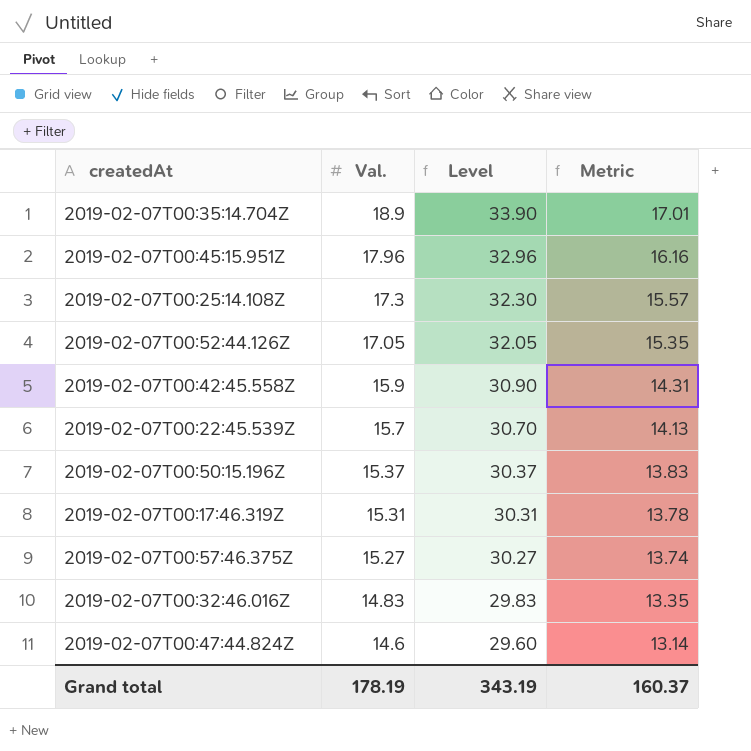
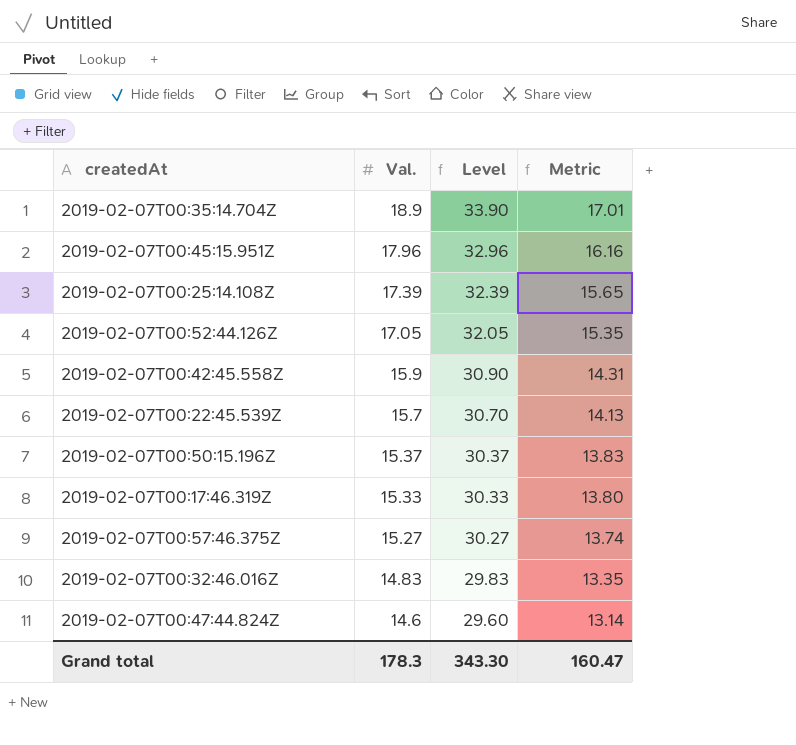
2019-02-07T00:25:14.108Z | Val.: 17.3 -> 17.39
2019-02-07T00:25:14.108Z | Level: 32.30 -> 32.39
2019-02-07T00:25:14.108Z | Metric: 15.57 -> 15.65
2019-02-07T00:17:46.319Z | Val.: 15.31 -> 15.33
2019-02-07T00:17:46.319Z | Level: 30.31 -> 30.33
2019-02-07T00:17:46.319Z | Metric: 13.78 -> 13.80
Grand total | Val.: 178.19 -> 178.3
Grand total | Level: 343.19 -> 343.30
Grand total | Metric: 160.37 -> 160.47

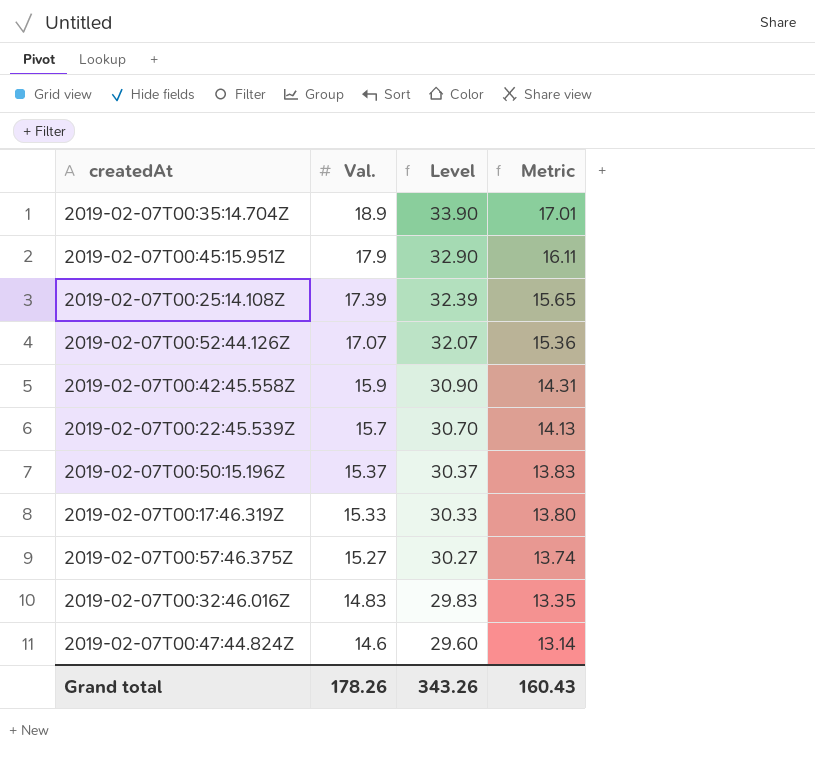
2019-02-07T00:45:15.951Z | Val.: 17.96 -> 17.9
2019-02-07T00:45:15.951Z | Level: 32.96 -> 32.90
2019-02-07T00:45:15.951Z | Metric: 16.16 -> 16.11
2019-02-07T00:52:44.126Z | Val.: 17.05 -> 17.07
2019-02-07T00:52:44.126Z | Level: 32.05 -> 32.07
2019-02-07T00:52:44.126Z | Metric: 15.35 -> 15.36
Grand total | Val.: 178.3 -> 178.26
Grand total | Level: 343.30 -> 343.26
Grand total | Metric: 160.47 -> 160.43

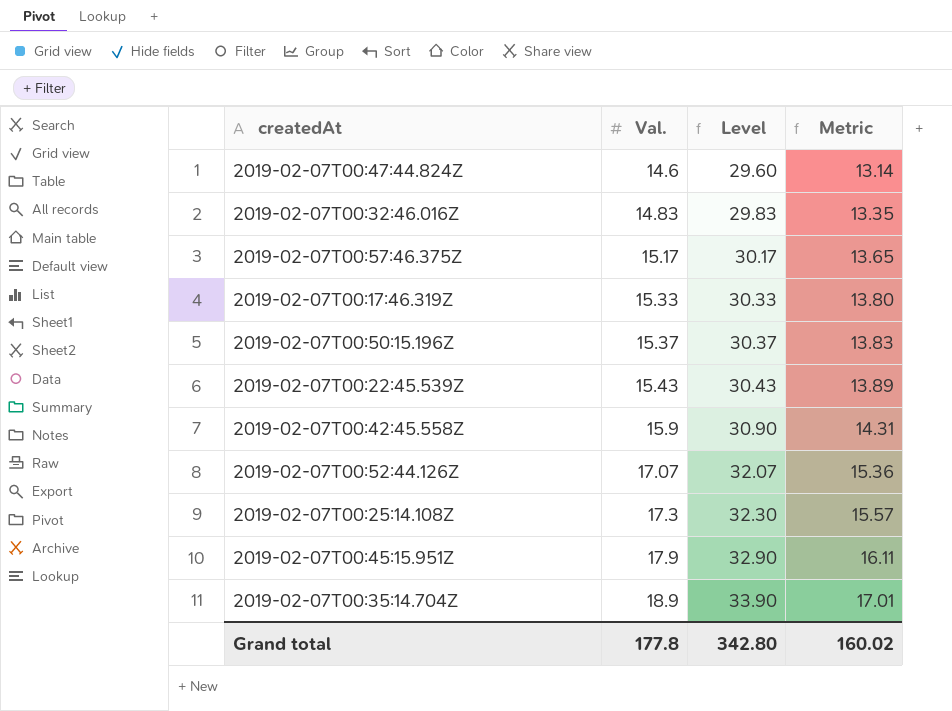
row order: Val. descending -> Val. ascending
2019-02-07T00:57:46.375Z | Val.: 15.27 -> 15.17
2019-02-07T00:57:46.375Z | Level: 30.27 -> 30.17
2019-02-07T00:57:46.375Z | Metric: 13.74 -> 13.65
2019-02-07T00:22:45.539Z | Val.: 15.7 -> 15.43
2019-02-07T00:22:45.539Z | Level: 30.70 -> 30.43
2019-02-07T00:22:45.539Z | Metric: 14.13 -> 13.89
2019-02-07T00:25:14.108Z | Val.: 17.39 -> 17.3
2019-02-07T00:25:14.108Z | Level: 32.39 -> 32.30
2019-02-07T00:25:14.108Z | Metric: 15.65 -> 15.57
Grand total | Val.: 178.26 -> 177.8
Grand total | Level: 343.26 -> 342.80
Grand total | Metric: 160.43 -> 160.02

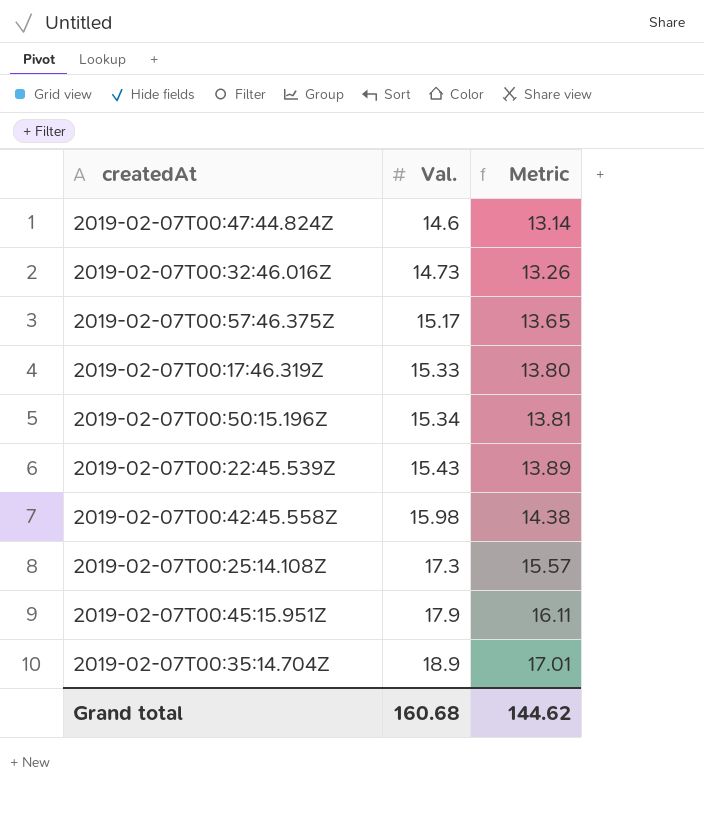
column Level | formula: [Val.] + 15 -> none
row 2019-02-07T00:52:44.126Z: 17.07 | 32.07 | 15.36 -> none
2019-02-07T00:32:46.016Z | Val.: 14.83 -> 14.73
2019-02-07T00:32:46.016Z | Metric: 13.35 -> 13.26
2019-02-07T00:50:15.196Z | Val.: 15.37 -> 15.34
2019-02-07T00:50:15.196Z | Metric: 13.83 -> 13.81
2019-02-07T00:42:45.558Z | Val.: 15.9 -> 15.98
2019-02-07T00:42:45.558Z | Metric: 14.31 -> 14.38
Grand total | Val.: 177.8 -> 160.68
Grand total | Metric: 160.02 -> 144.62

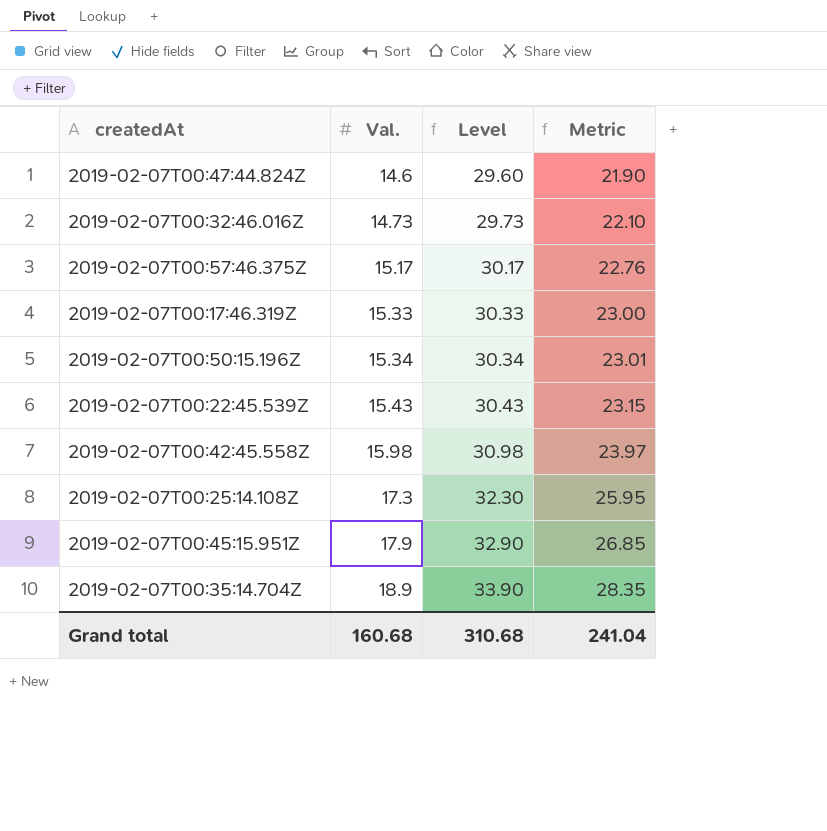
column Level | formula: none -> [Val.] + 15
column Metric | formula: [Val.] * 0.9 -> [Val.] * 1.5
Grand total | Metric: 144.62 -> 241.04

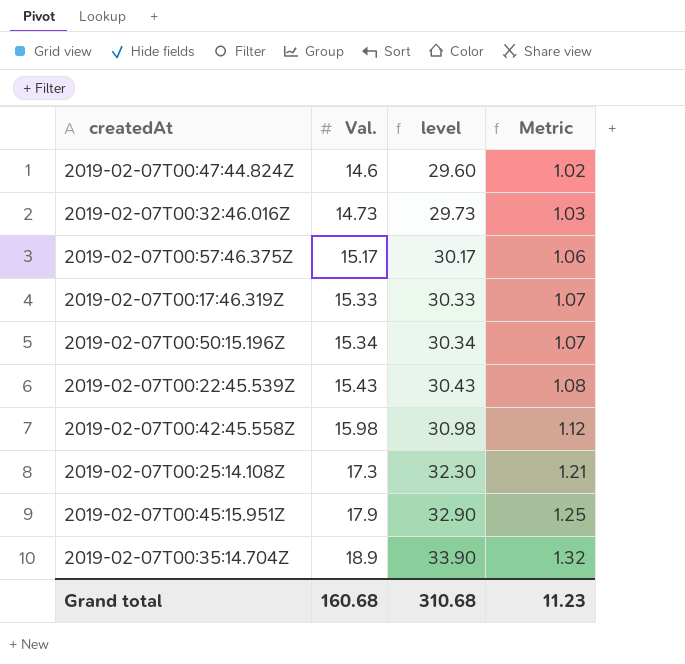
column name: Level -> level
column Metric | formula: [Val.] * 1.5 -> [Val.] * 0.07
Grand total | Metric: 241.04 -> 11.23

